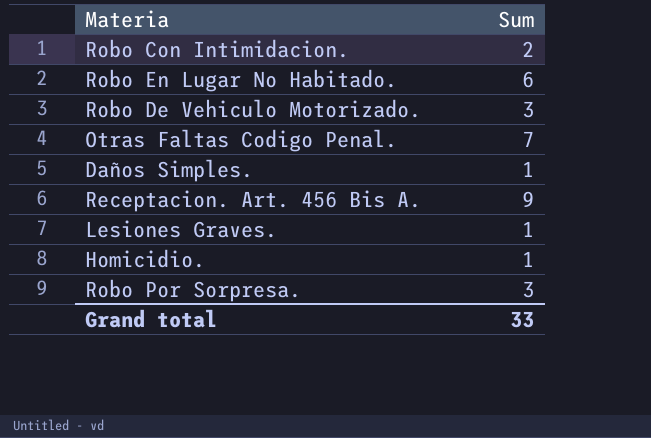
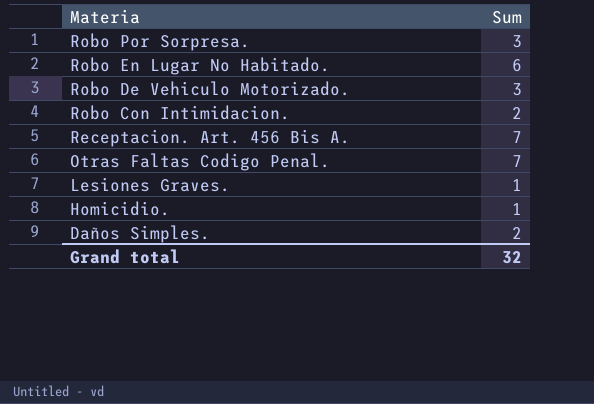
row order: none -> Materia descending
Receptacion. Art. 456 Bis A. | Sum: 9 -> 7
Daños Simples. | Sum: 1 -> 2
Grand total | Sum: 33 -> 32

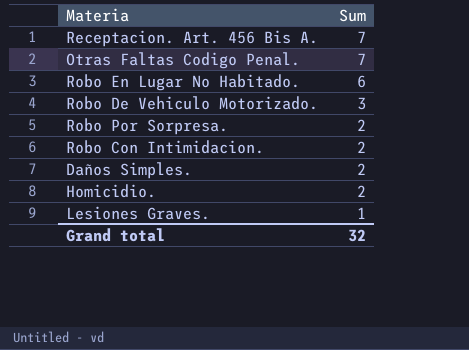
row order: Materia descending -> Sum descending
Robo Por Sorpresa. | Sum: 3 -> 2
Homicidio. | Sum: 1 -> 2

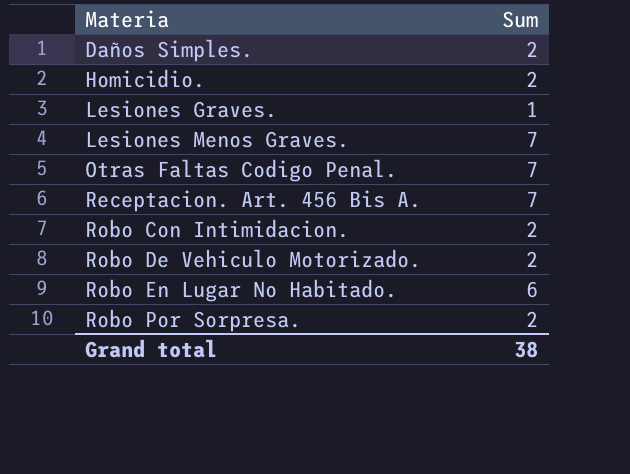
row order: Sum descending -> Materia ascending
row Lesiones Menos Graves.: none -> 7
Robo De Vehiculo Motorizado. | Sum: 3 -> 2
Grand total | Sum: 32 -> 38

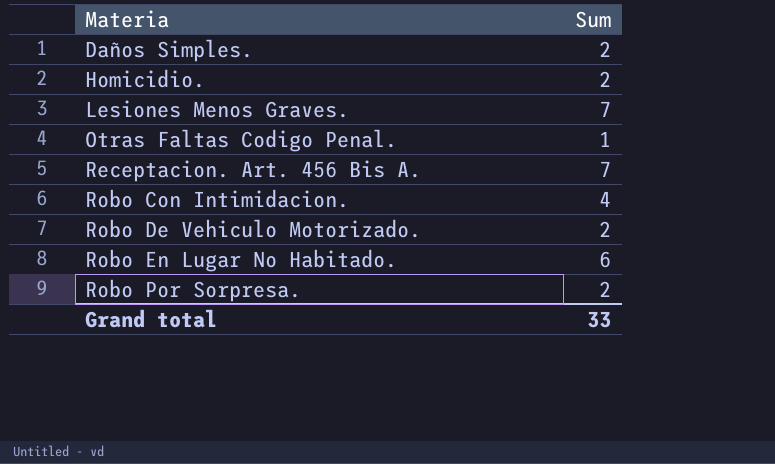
row Lesiones Graves.: 1 -> none
Otras Faltas Codigo Penal. | Sum: 7 -> 1
Robo Con Intimidacion. | Sum: 2 -> 4
Grand total | Sum: 38 -> 33

